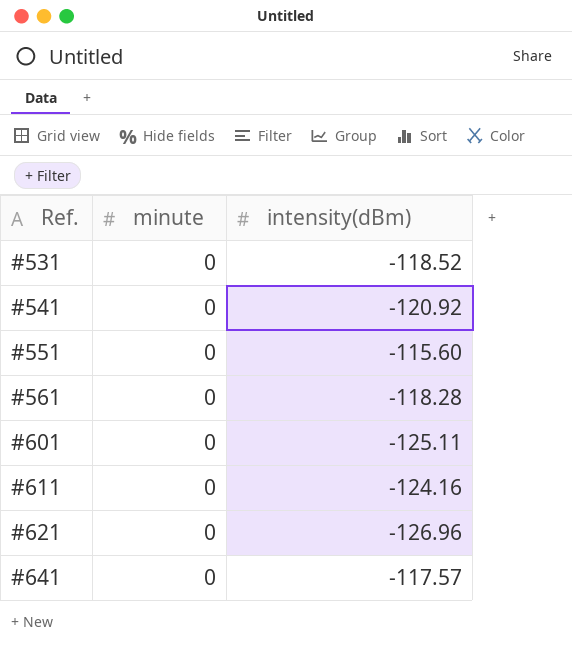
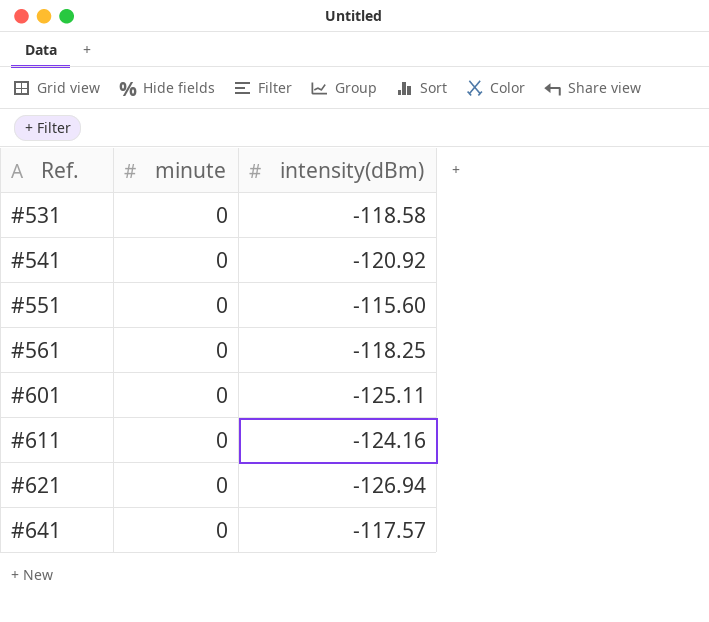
#531 | intensity(dBm): -118.52 -> -118.58
#561 | intensity(dBm): -118.28 -> -118.25
#621 | intensity(dBm): -126.96 -> -126.94

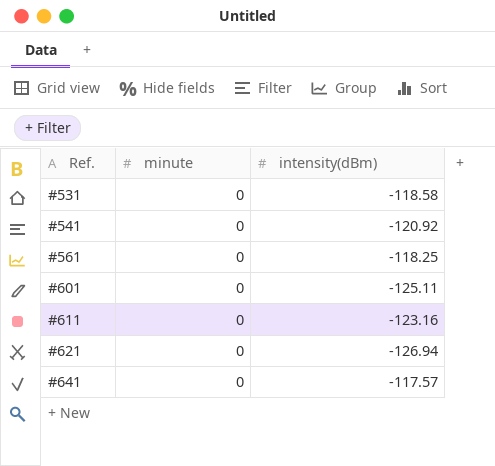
row #551: 0 | -115.60 -> none
#611 | intensity(dBm): -124.16 -> -123.16

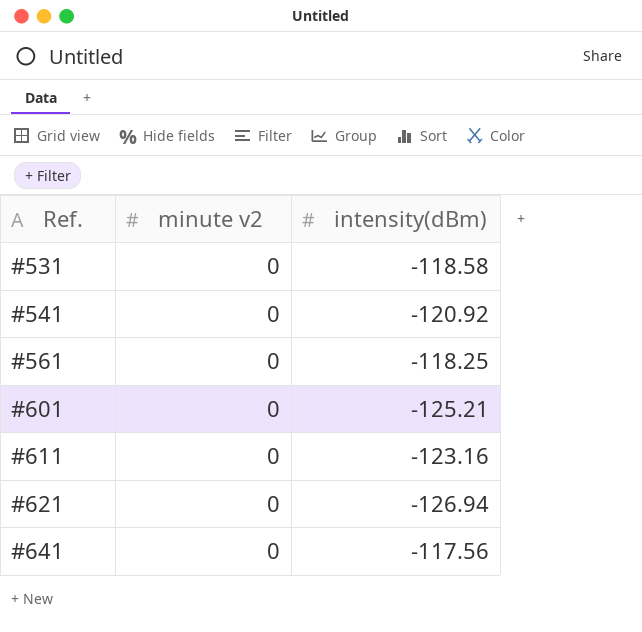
column name: minute -> minute v2
#601 | intensity(dBm): -125.11 -> -125.21
#641 | intensity(dBm): -117.57 -> -117.56

